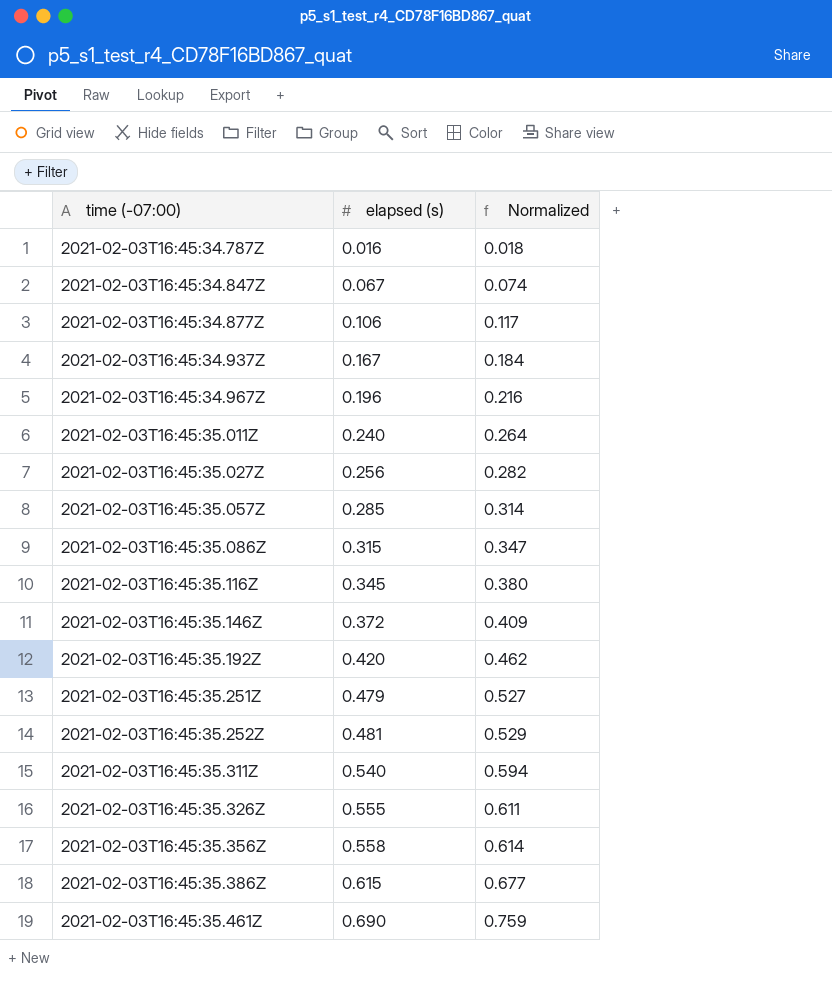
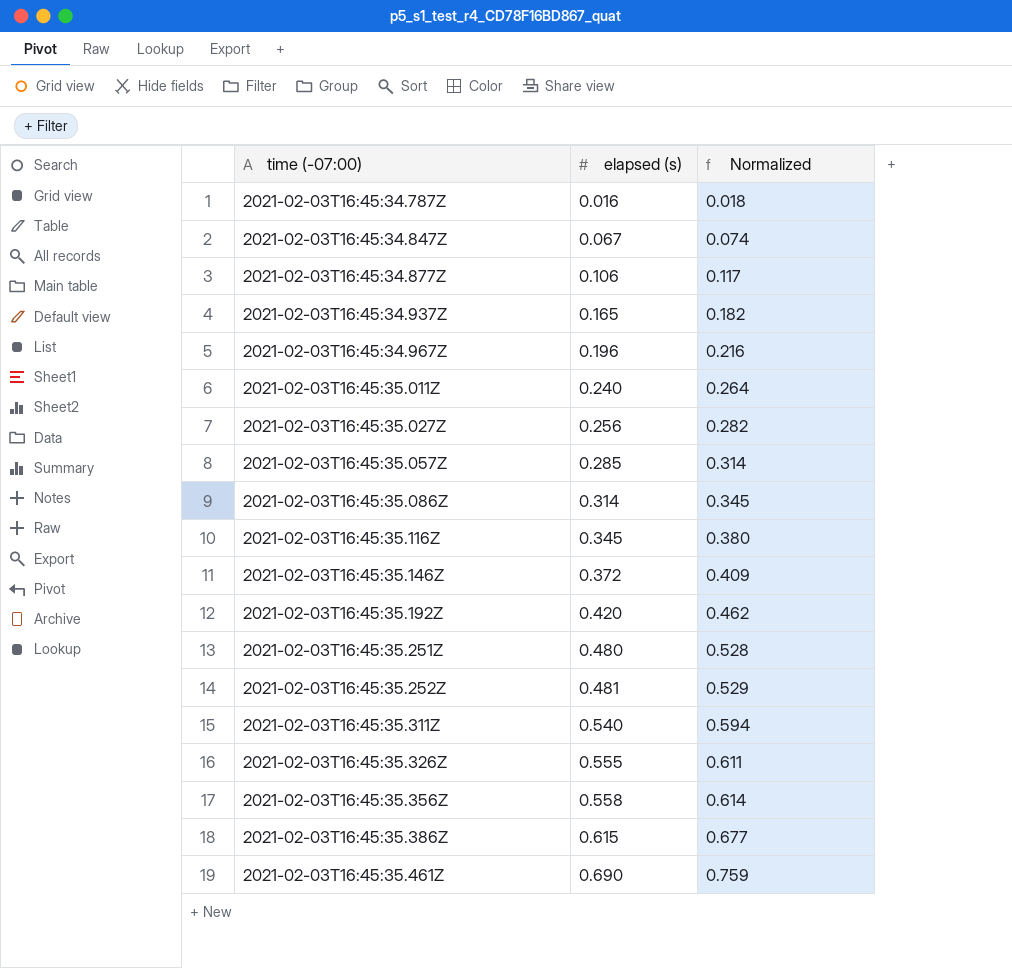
2021-02-03T16:45:34.937Z | elapsed (s): 0.167 -> 0.165
2021-02-03T16:45:34.937Z | Normalized: 0.184 -> 0.182
2021-02-03T16:45:35.086Z | elapsed (s): 0.315 -> 0.314
2021-02-03T16:45:35.086Z | Normalized: 0.347 -> 0.345
2021-02-03T16:45:35.251Z | elapsed (s): 0.479 -> 0.480
2021-02-03T16:45:35.251Z | Normalized: 0.527 -> 0.528

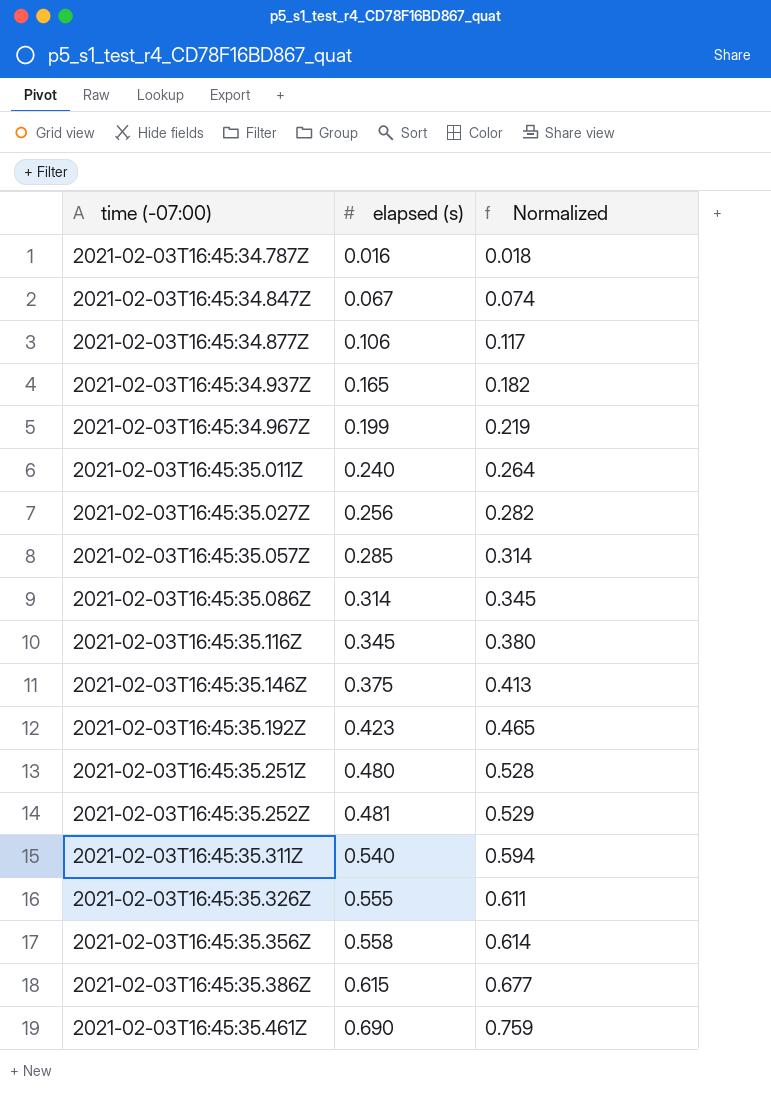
2021-02-03T16:45:34.967Z | elapsed (s): 0.196 -> 0.199
2021-02-03T16:45:34.967Z | Normalized: 0.216 -> 0.219
2021-02-03T16:45:35.146Z | elapsed (s): 0.372 -> 0.375
2021-02-03T16:45:35.146Z | Normalized: 0.409 -> 0.413
2021-02-03T16:45:35.192Z | elapsed (s): 0.420 -> 0.423
2021-02-03T16:45:35.192Z | Normalized: 0.462 -> 0.465

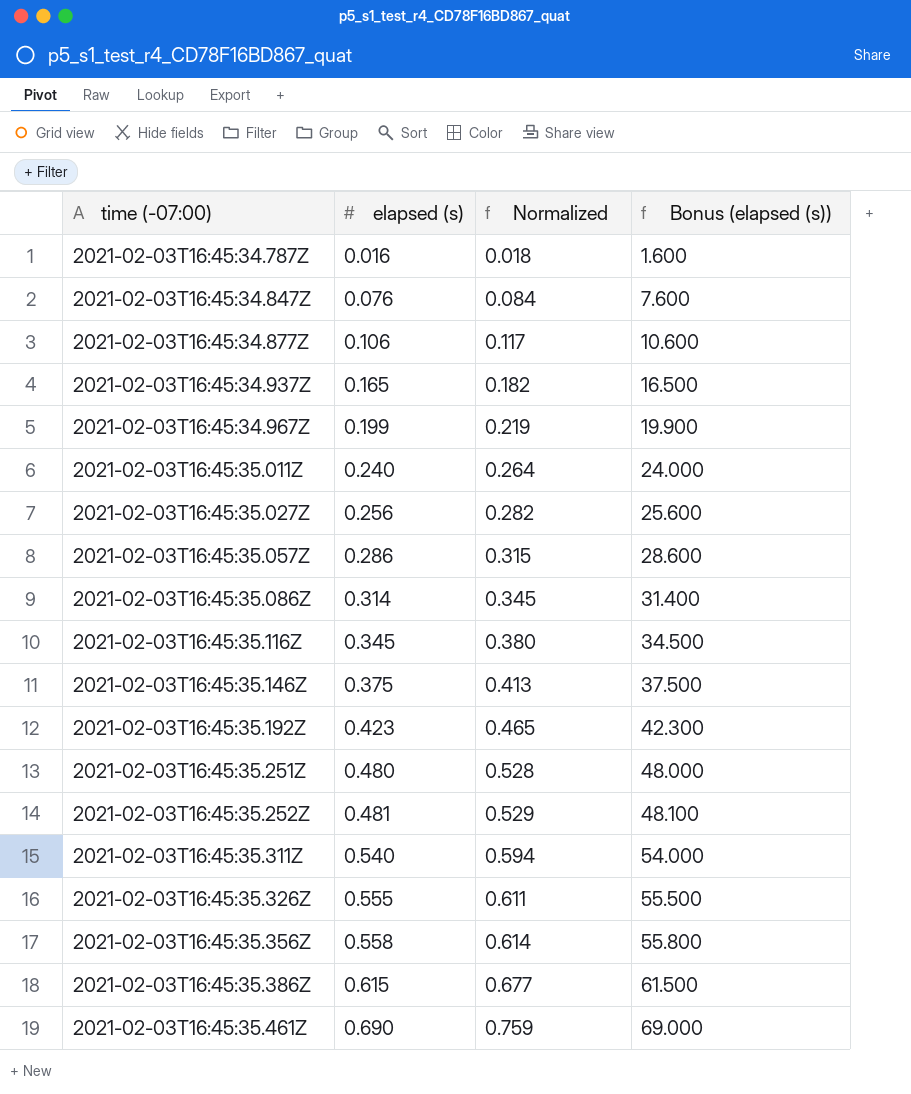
column Bonus (elapsed (s)) | formula: none -> [elapsed (s)] * 100
2021-02-03T16:45:34.847Z | elapsed (s): 0.067 -> 0.076
2021-02-03T16:45:34.847Z | Normalized: 0.074 -> 0.084
2021-02-03T16:45:35.057Z | elapsed (s): 0.285 -> 0.286
2021-02-03T16:45:35.057Z | Normalized: 0.314 -> 0.315

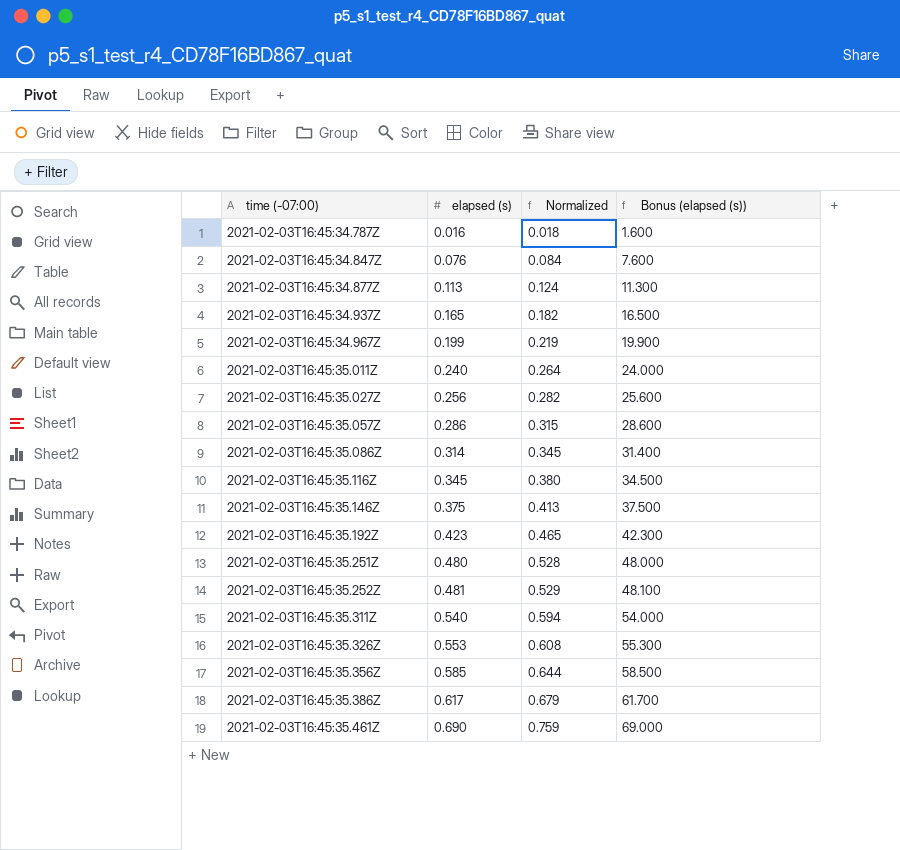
2021-02-03T16:45:34.877Z | elapsed (s): 0.106 -> 0.113
2021-02-03T16:45:34.877Z | Normalized: 0.117 -> 0.124
2021-02-03T16:45:34.877Z | Bonus (elapsed (s)): 10.600 -> 11.300
2021-02-03T16:45:35.326Z | elapsed (s): 0.555 -> 0.553
2021-02-03T16:45:35.326Z | Normalized: 0.611 -> 0.608
2021-02-03T16:45:35.326Z | Bonus (elapsed (s)): 55.500 -> 55.300
2021-02-03T16:45:35.356Z | elapsed (s): 0.558 -> 0.585
2021-02-03T16:45:35.356Z | Normalized: 0.614 -> 0.644
2021-02-03T16:45:35.356Z | Bonus (elapsed (s)): 55.800 -> 58.500
2021-02-03T16:45:35.386Z | elapsed (s): 0.615 -> 0.617
2021-02-03T16:45:35.386Z | Normalized: 0.677 -> 0.679
2021-02-03T16:45:35.386Z | Bonus (elapsed (s)): 61.500 -> 61.700

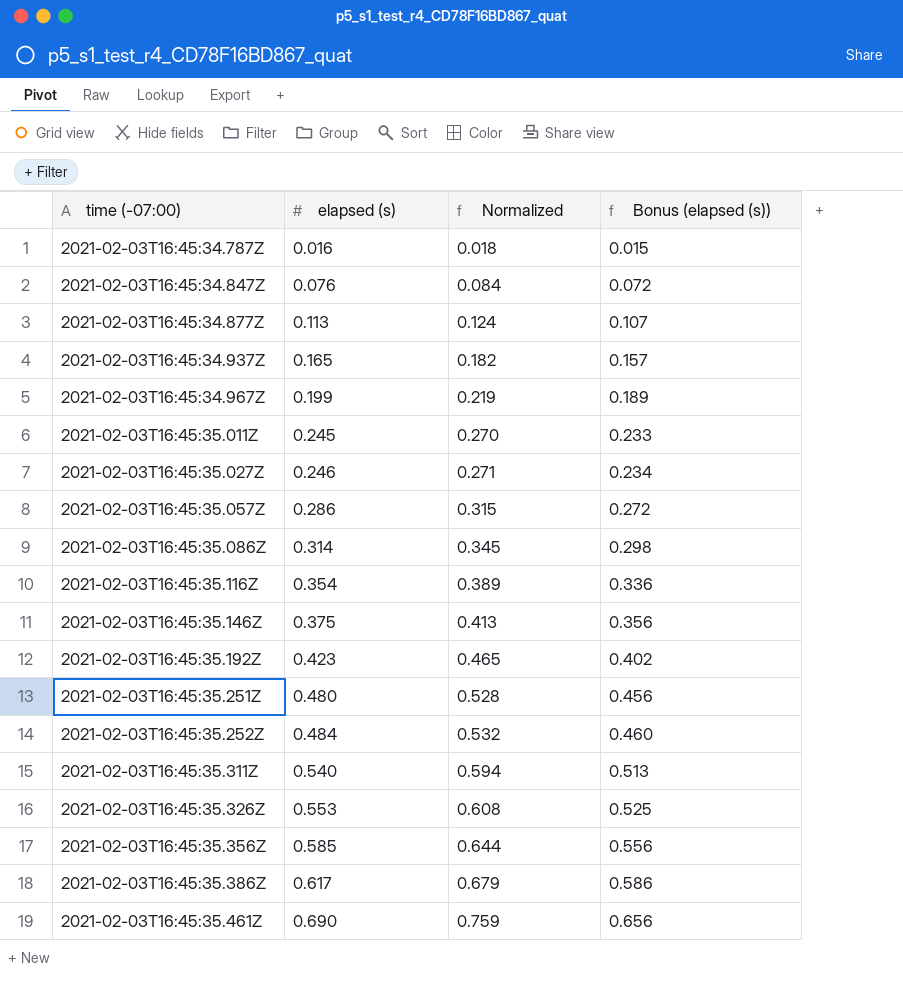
column Bonus (elapsed (s)) | formula: [elapsed (s)] * 100 -> [elapsed (s)] * 0.95
2021-02-03T16:45:35.011Z | elapsed (s): 0.240 -> 0.245
2021-02-03T16:45:35.011Z | Normalized: 0.264 -> 0.270
2021-02-03T16:45:35.027Z | elapsed (s): 0.256 -> 0.246
2021-02-03T16:45:35.027Z | Normalized: 0.282 -> 0.271
2021-02-03T16:45:35.116Z | elapsed (s): 0.345 -> 0.354
2021-02-03T16:45:35.116Z | Normalized: 0.380 -> 0.389
2021-02-03T16:45:35.252Z | elapsed (s): 0.481 -> 0.484
2021-02-03T16:45:35.252Z | Normalized: 0.529 -> 0.532

